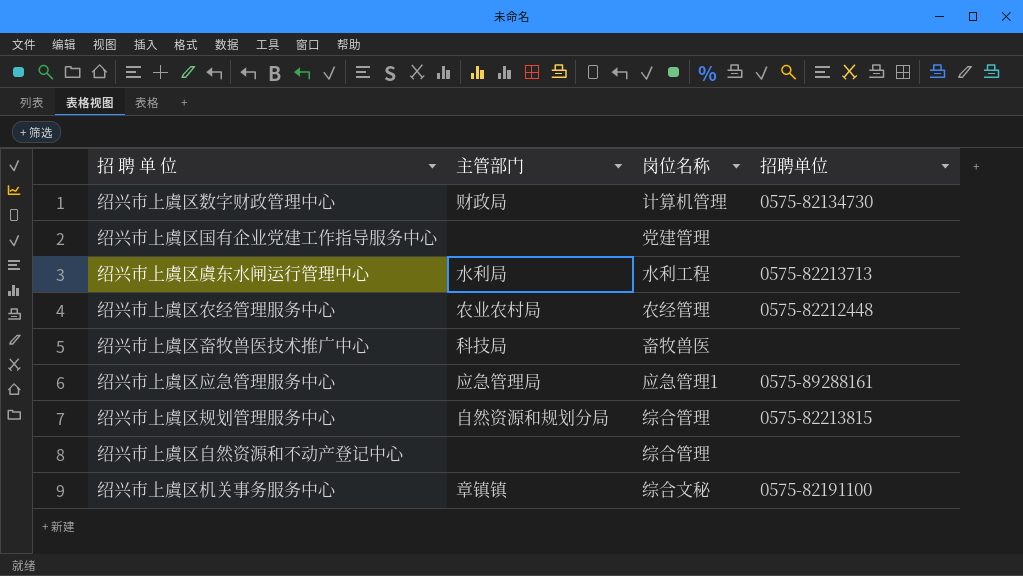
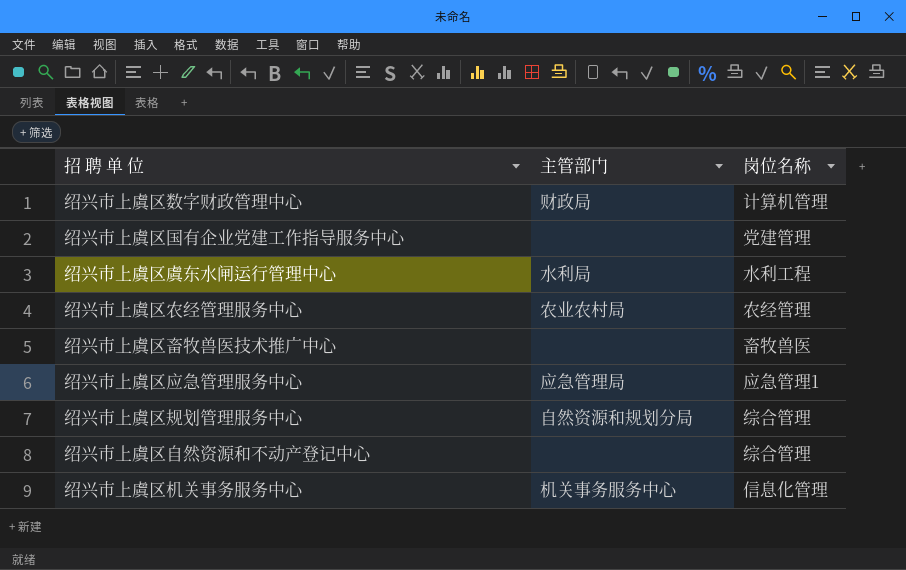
column 招聘单位 | position: 4 -> none
绍兴市上虞区畜牧兽医技术推广中心 | 主管部门: 科技局 -> none
绍兴市上虞区机关事务服务中心 | 主管部门: 章镇镇 -> 机关事务服务中心
绍兴市上虞区机关事务服务中心 | 岗位名称: 综合文秘 -> 信息化管理

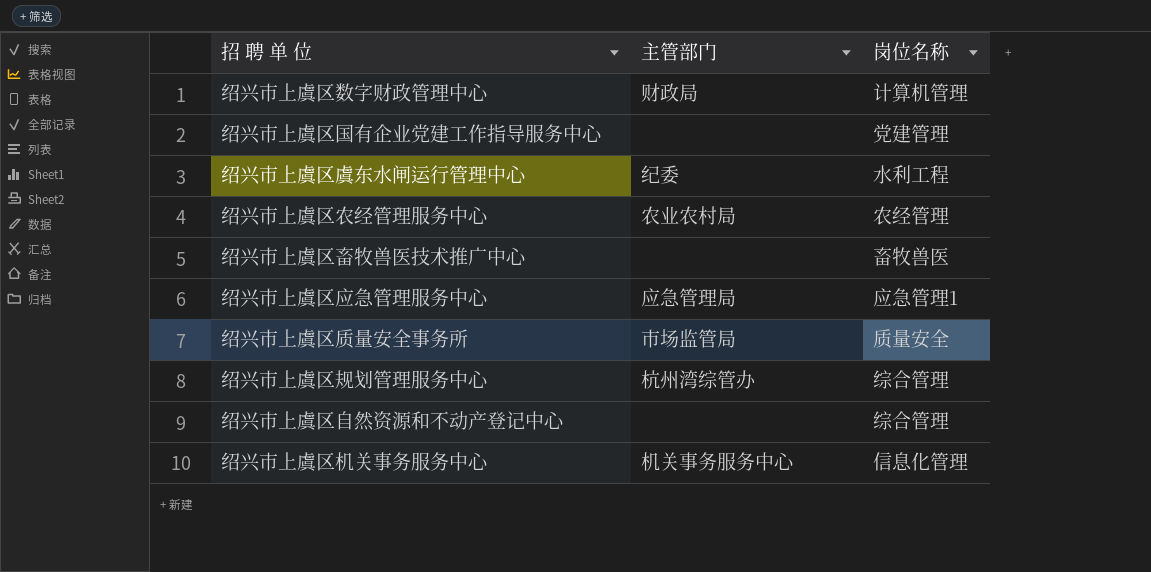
绍兴市上虞区虞东水闸运行管理中心 | 主管部门: 水利局 -> 纪委
row 绍兴市上虞区质量安全事务所: none -> 市场监管局 | 质量安全
绍兴市上虞区规划管理服务中心 | 主管部门: 自然资源和规划分局 -> 杭州湾综管办

